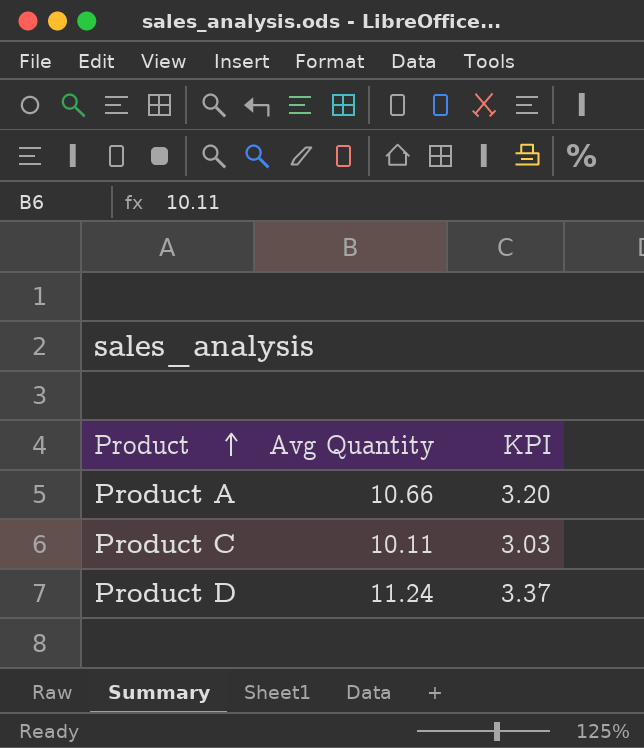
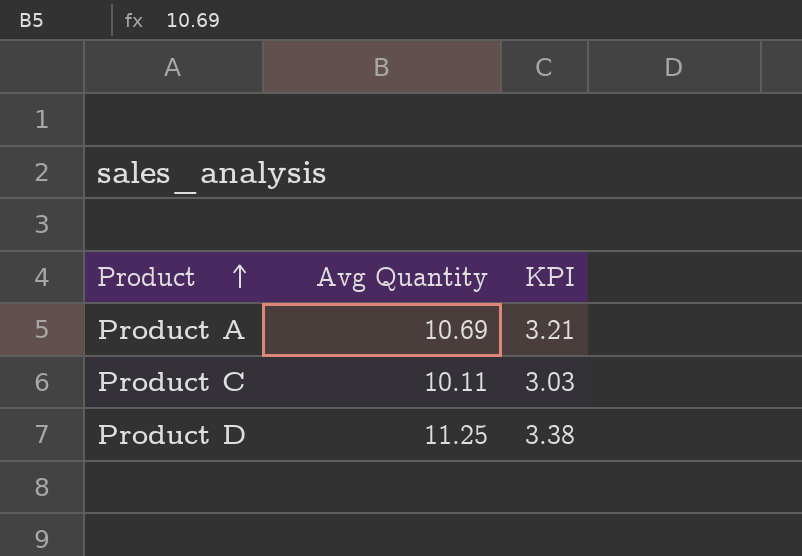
Product A | Avg Quantity: 10.66 -> 10.69
Product A | KPI: 3.20 -> 3.21
Product D | Avg Quantity: 11.24 -> 11.25
Product D | KPI: 3.37 -> 3.38

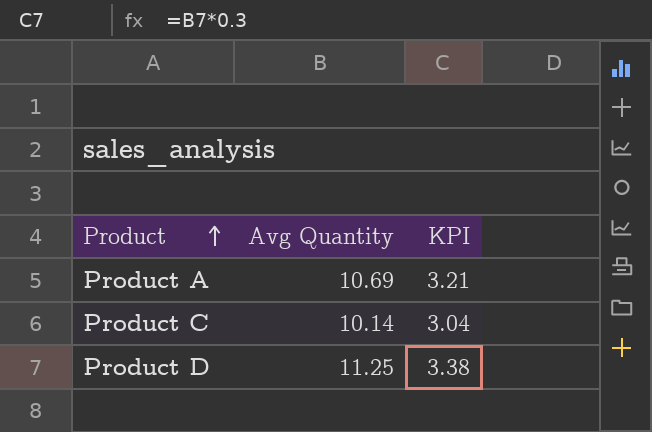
Product C | Avg Quantity: 10.11 -> 10.14
Product C | KPI: 3.03 -> 3.04

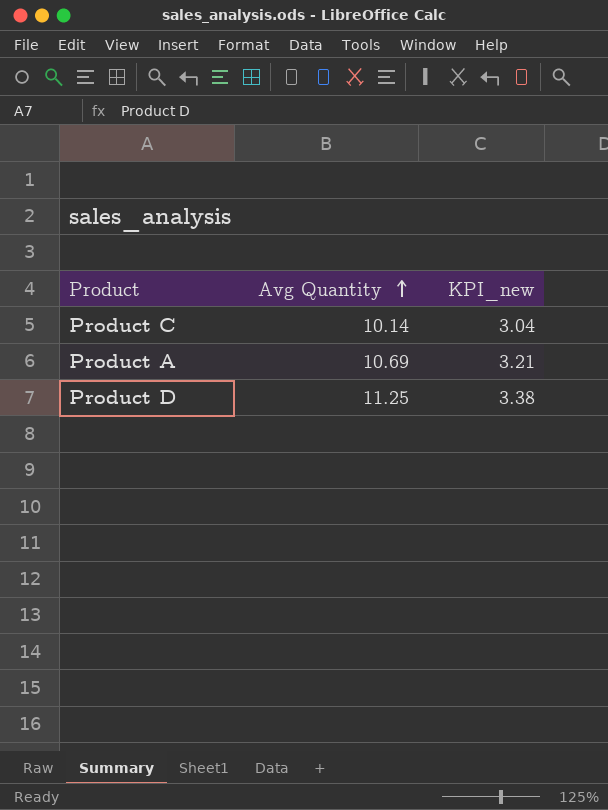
row order: Product ascending -> Avg Quantity ascending
column name: KPI -> KPI_new

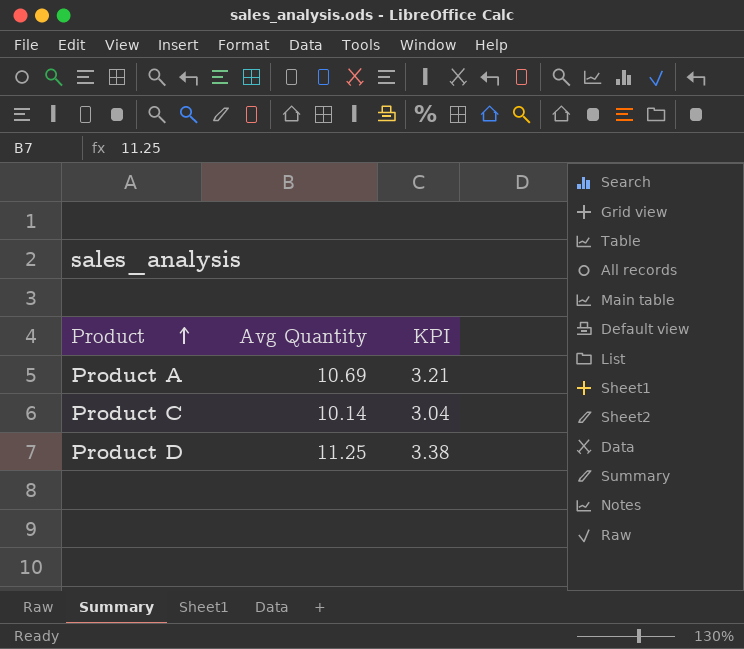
row order: Avg Quantity ascending -> Product ascending
column name: KPI_new -> KPI

